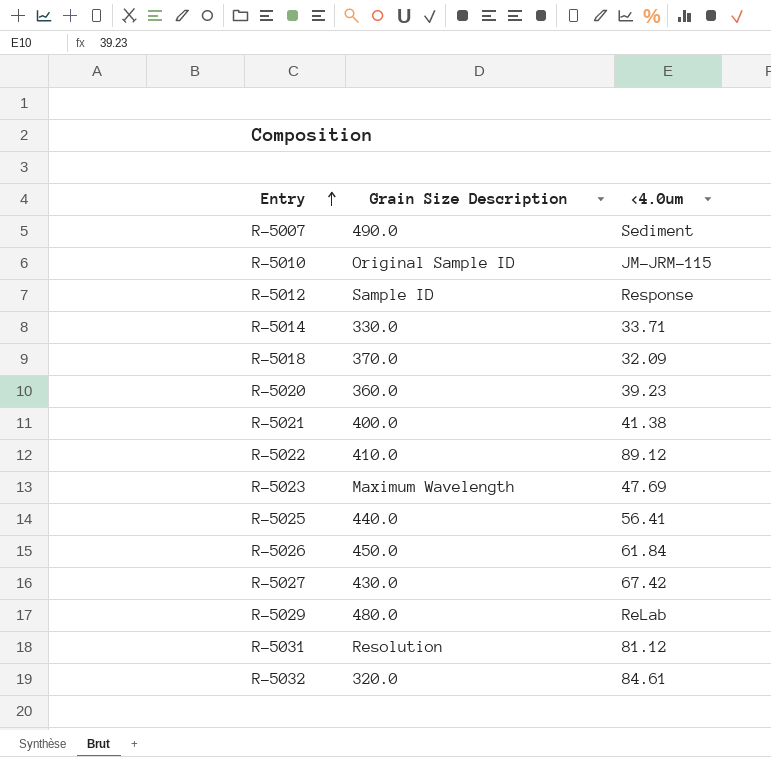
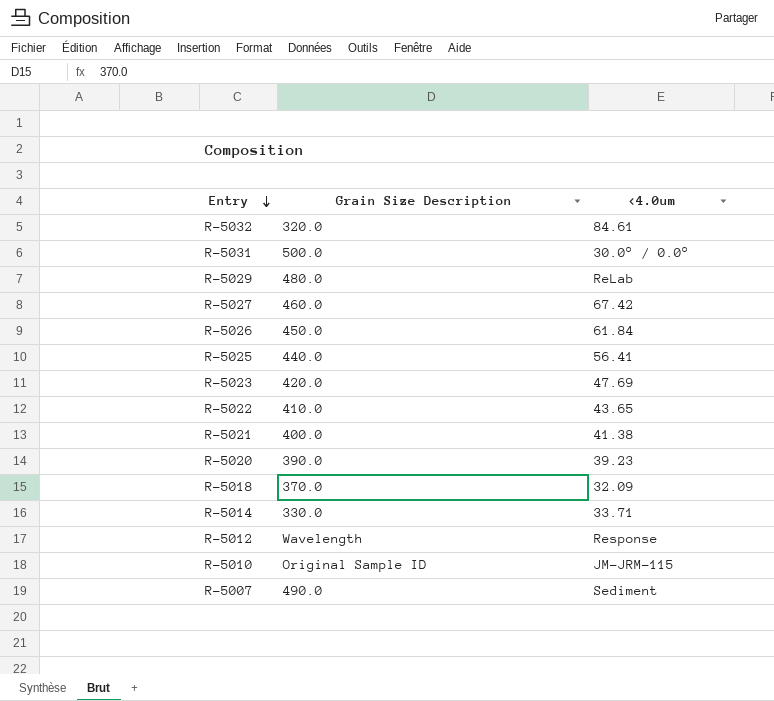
row order: Entry ascending -> Entry descending
R-5031 | Grain Size Description: Resolution -> 500.0
R-5031 | <4.0um: 81.12 -> 30.0° / 0.0°
R-5027 | Grain Size Description: 430.0 -> 460.0
R-5023 | Grain Size Description: Maximum Wavelength -> 420.0
R-5022 | <4.0um: 89.12 -> 43.65
R-5020 | Grain Size Description: 360.0 -> 390.0
R-5012 | Grain Size Description: Sample ID -> Wavelength

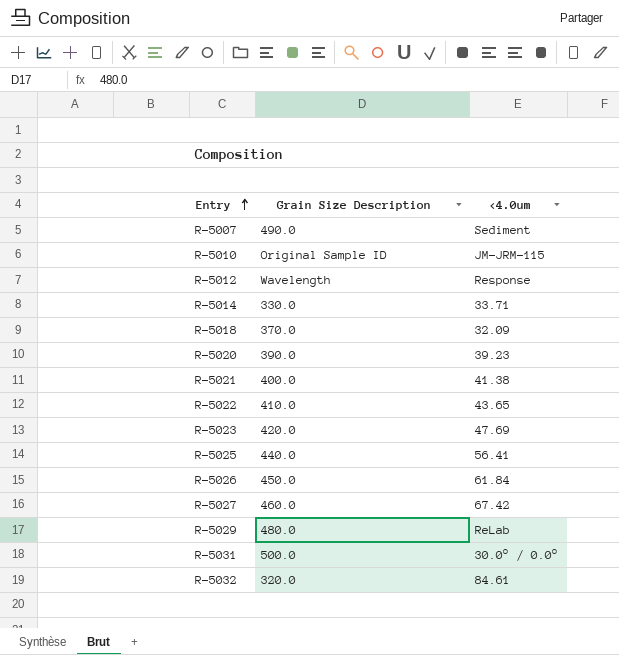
row order: Entry descending -> Entry ascending

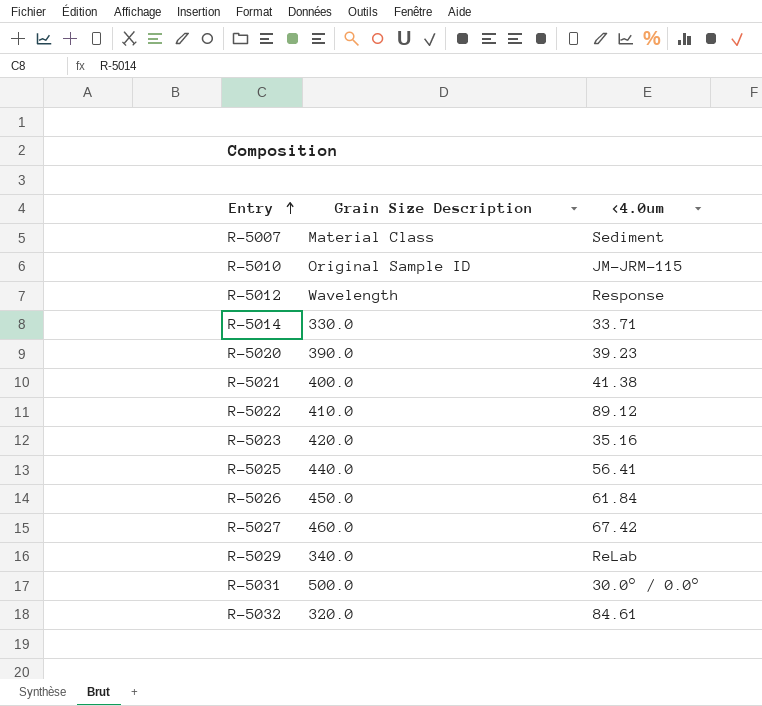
row R-5018: 370.0 | 32.09 -> none
R-5007 | Grain Size Description: 490.0 -> Material Class
R-5022 | <4.0um: 43.65 -> 89.12
R-5023 | <4.0um: 47.69 -> 35.16
R-5029 | Grain Size Description: 480.0 -> 340.0

